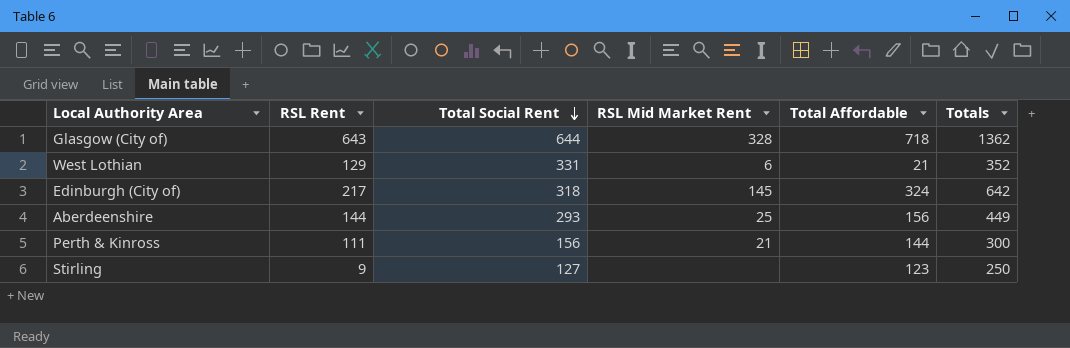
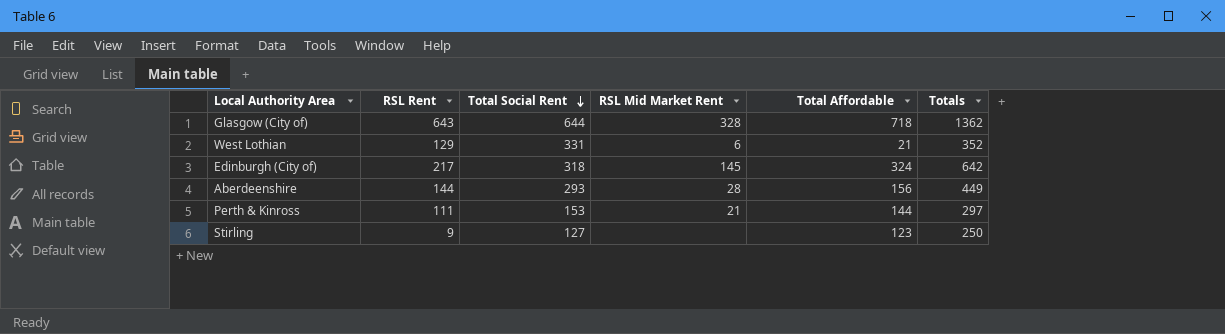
Aberdeenshire | RSL Mid Market Rent: 25 -> 28
Perth & Kinross | Total Social Rent: 156 -> 153
Perth & Kinross | Totals: 300 -> 297

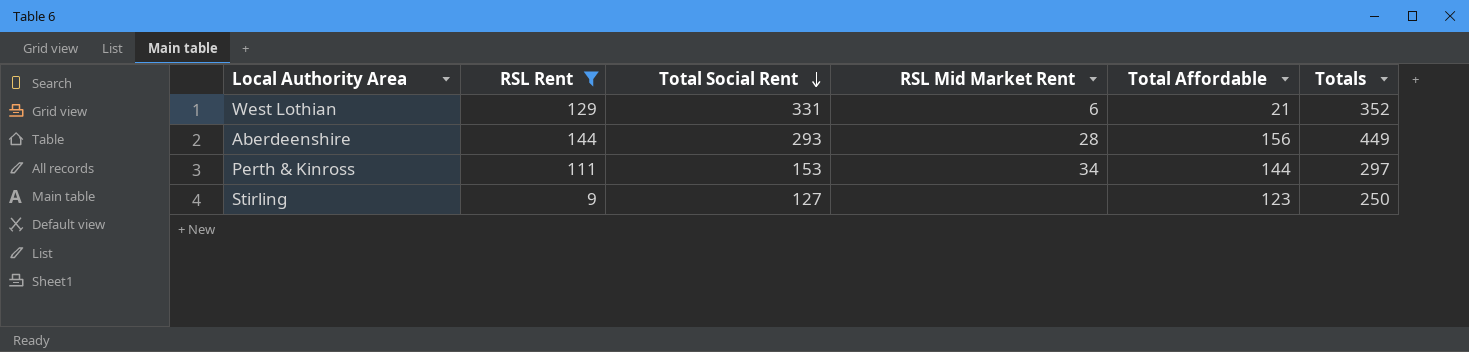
filter: none -> RSL Rent <= 144
Perth & Kinross | RSL Mid Market Rent: 21 -> 34

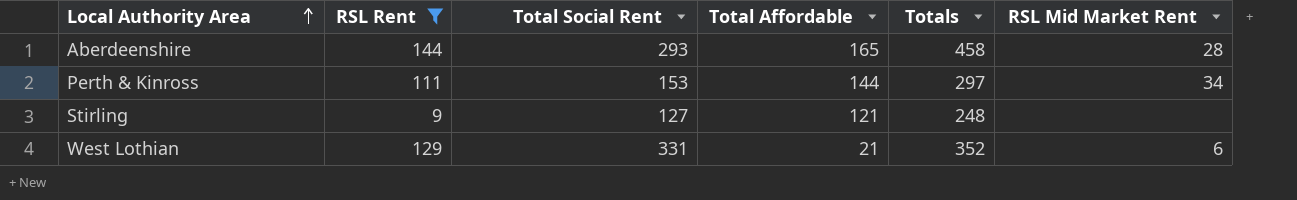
row order: Total Social Rent descending -> Local Authority Area ascending
column RSL Mid Market Rent | position: 4 -> 6
Aberdeenshire | Total Affordable: 156 -> 165
Aberdeenshire | Totals: 449 -> 458
Stirling | Total Affordable: 123 -> 121
Stirling | Totals: 250 -> 248

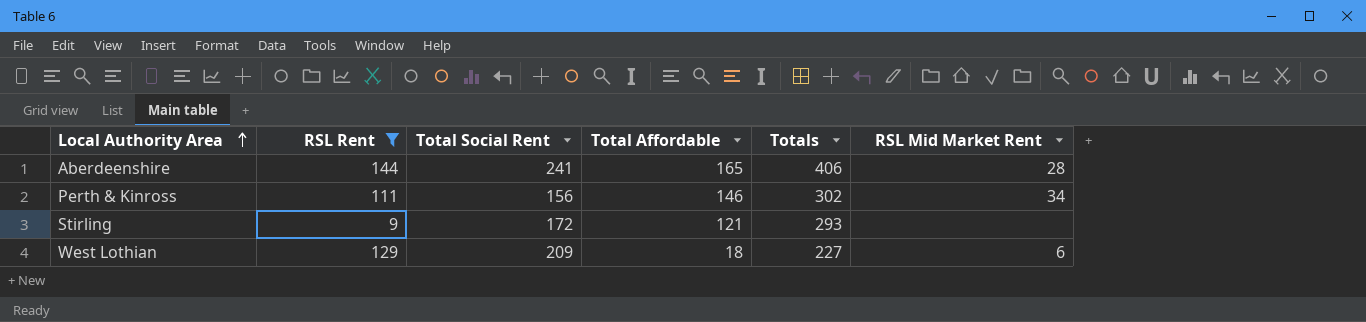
Aberdeenshire | Total Social Rent: 293 -> 241
Aberdeenshire | Totals: 458 -> 406
Perth & Kinross | Total Social Rent: 153 -> 156
Perth & Kinross | Total Affordable: 144 -> 146
Perth & Kinross | Totals: 297 -> 302
Stirling | Total Social Rent: 127 -> 172
Stirling | Totals: 248 -> 293
West Lothian | Total Social Rent: 331 -> 209
West Lothian | Total Affordable: 21 -> 18
West Lothian | Totals: 352 -> 227

